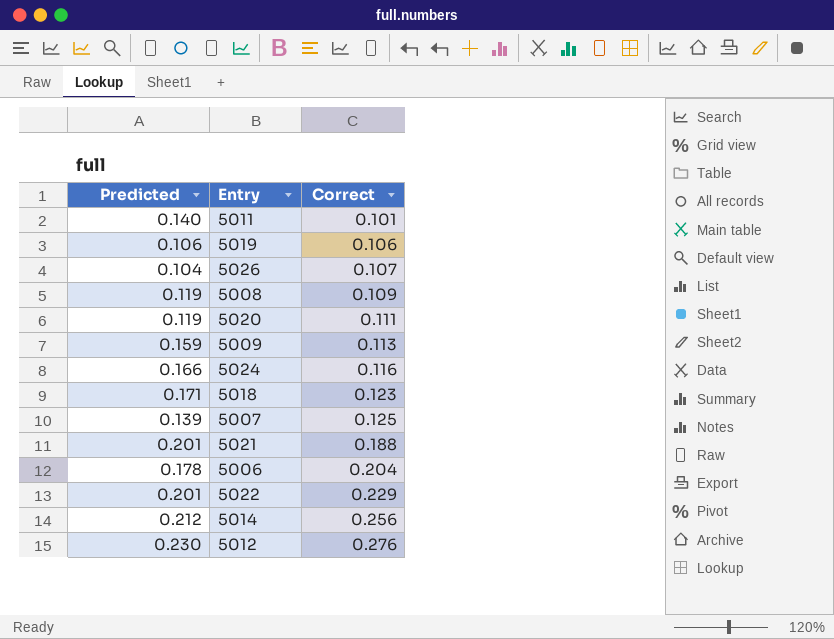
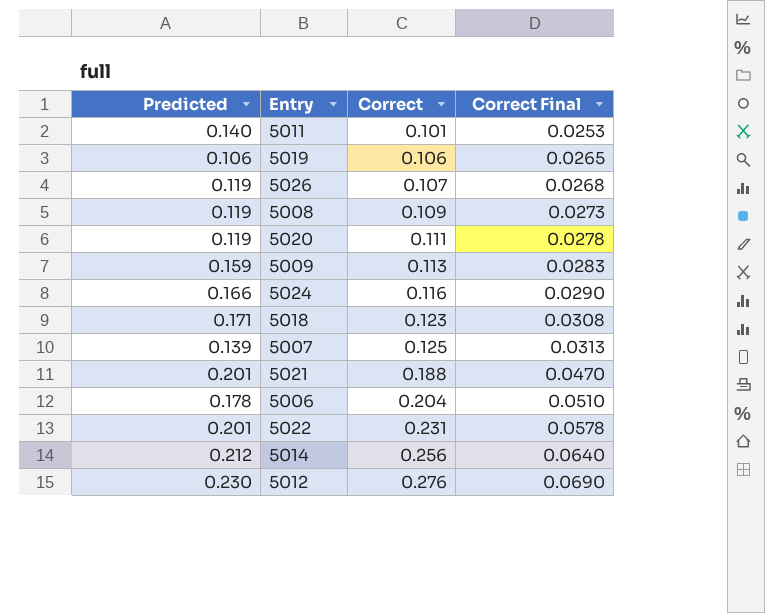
column Correct Final | formula: none -> [Correct] * 0.25
5026 | Predicted: 0.104 -> 0.119
5022 | Correct: 0.229 -> 0.231

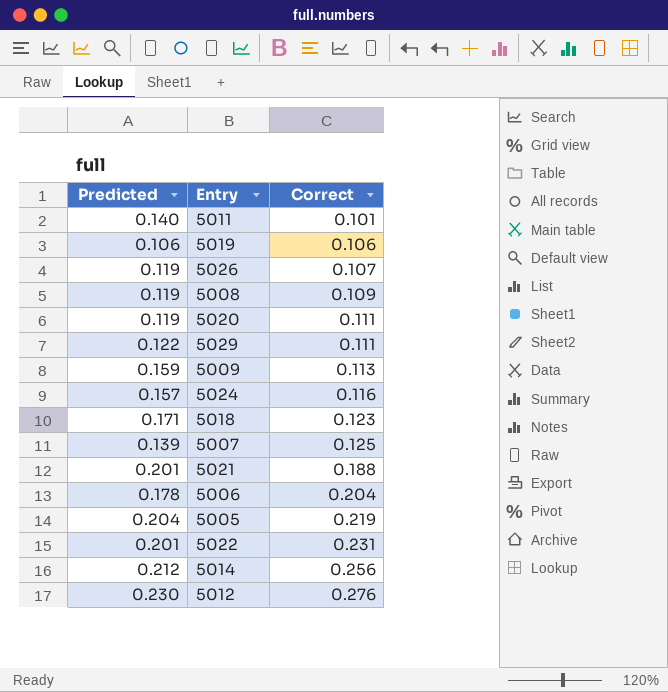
column Correct Final | formula: [Correct] * 0.25 -> none
row 5029: none -> 0.122 | 0.111
5024 | Predicted: 0.166 -> 0.157
row 5005: none -> 0.204 | 0.219

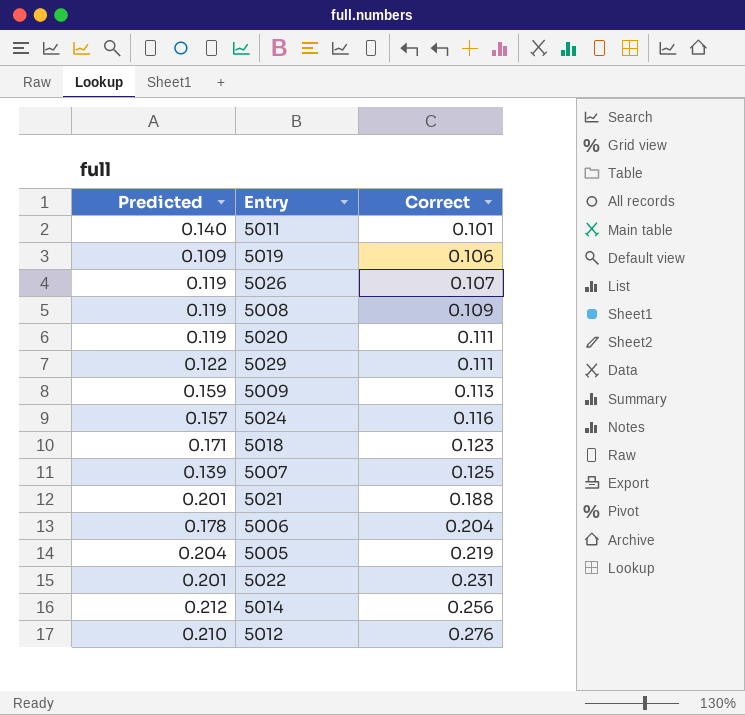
5019 | Predicted: 0.106 -> 0.109
5012 | Predicted: 0.230 -> 0.210

